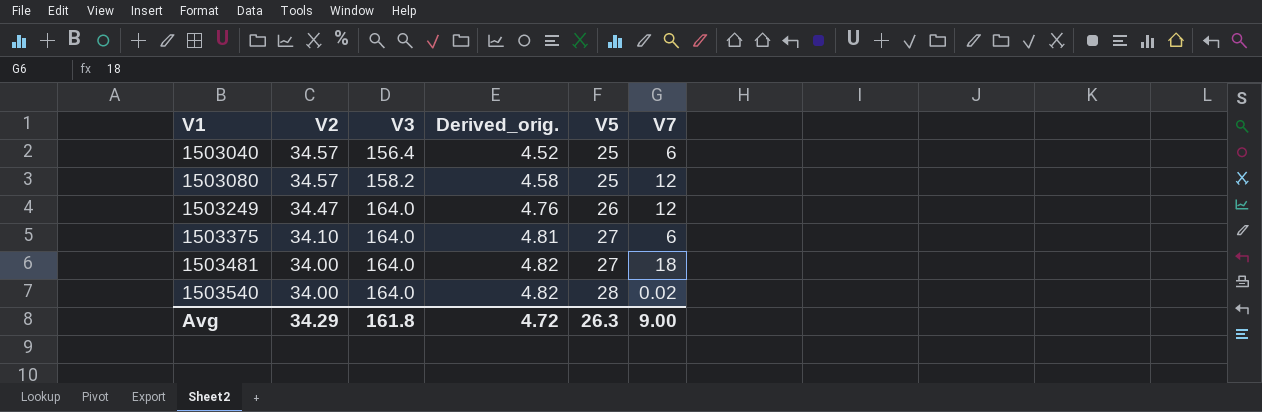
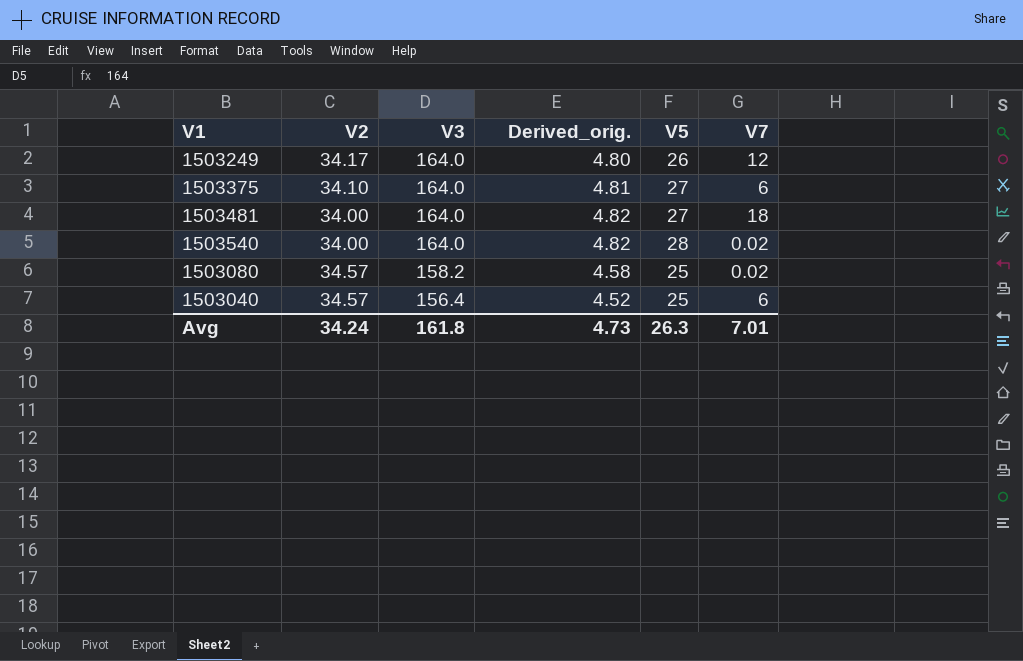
row order: V1 ascending -> V3 descending
1503249 | V2: 34.47 -> 34.17
1503249 | Derived_orig.: 4.76 -> 4.80
1503080 | V7: 12 -> 0.02
Avg | V2: 34.29 -> 34.24
Avg | Derived_orig.: 4.72 -> 4.73
Avg | V7: 9.00 -> 7.01

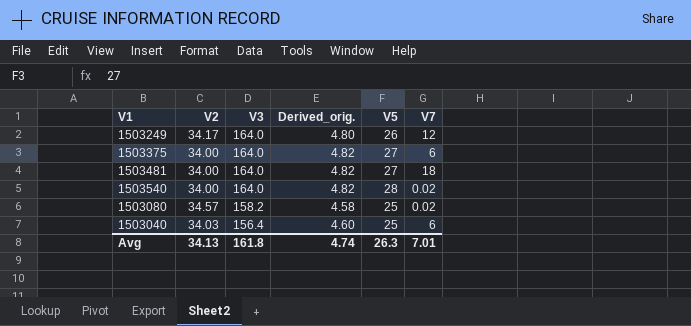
1503375 | V2: 34.10 -> 34.00
1503375 | Derived_orig.: 4.81 -> 4.82
1503040 | V2: 34.57 -> 34.03
1503040 | Derived_orig.: 4.52 -> 4.60
Avg | V2: 34.24 -> 34.13
Avg | Derived_orig.: 4.73 -> 4.74

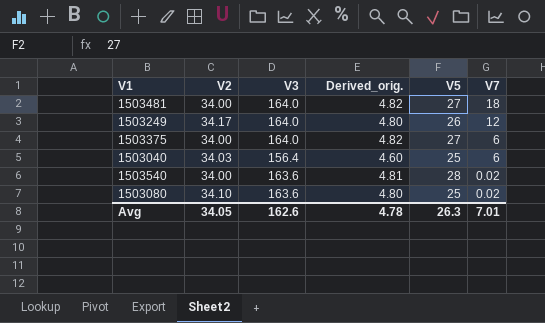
row order: V3 descending -> V7 descending
1503540 | V3: 164.0 -> 163.6
1503540 | Derived_orig.: 4.82 -> 4.81
1503080 | V2: 34.57 -> 34.10
1503080 | V3: 158.2 -> 163.6
1503080 | Derived_orig.: 4.58 -> 4.80
Avg | V2: 34.13 -> 34.05
Avg | V3: 161.8 -> 162.6
Avg | Derived_orig.: 4.74 -> 4.78

